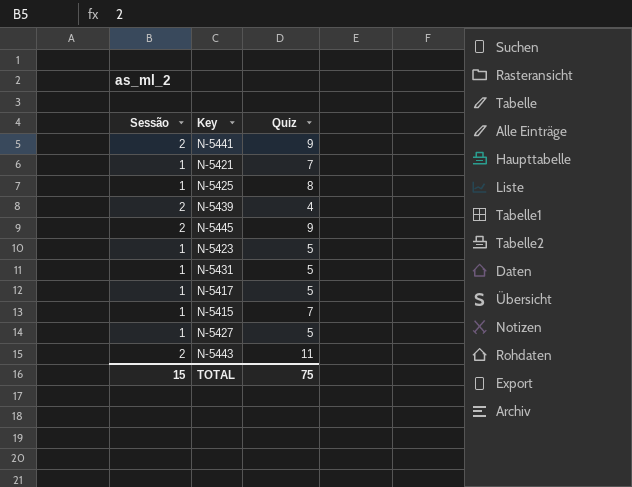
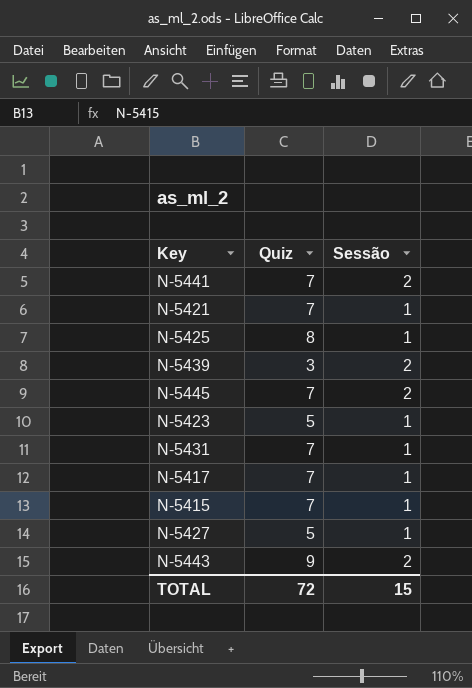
column Sessão | position: 1 -> 3
N-5441 | Quiz: 9 -> 7
N-5439 | Quiz: 4 -> 3
N-5445 | Quiz: 9 -> 7
N-5431 | Quiz: 5 -> 7
N-5417 | Quiz: 5 -> 7
N-5443 | Quiz: 11 -> 9
TOTAL | Quiz: 75 -> 72

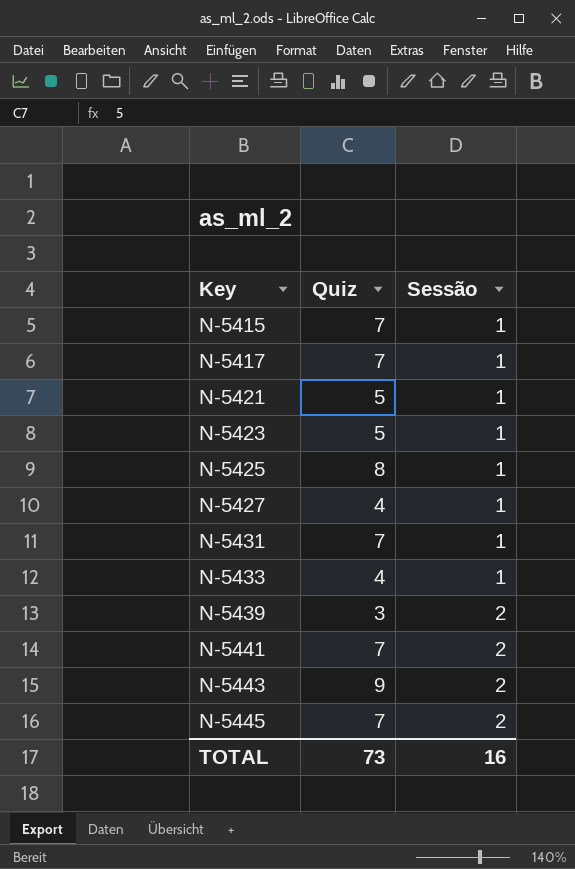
row order: none -> Key ascending
N-5421 | Quiz: 7 -> 5
N-5427 | Quiz: 5 -> 4
row N-5433: none -> 4 | 1
TOTAL | Quiz: 72 -> 73
TOTAL | Sessão: 15 -> 16

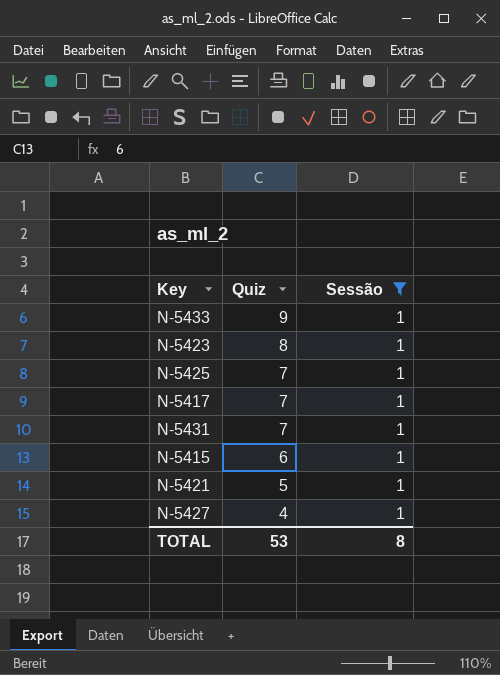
filter: none -> Sessão = 1
row order: Key ascending -> Quiz descending
N-5433 | Quiz: 4 -> 9
N-5423 | Quiz: 5 -> 8
N-5425 | Quiz: 8 -> 7
N-5415 | Quiz: 7 -> 6
TOTAL | Quiz: 73 -> 53
TOTAL | Sessão: 16 -> 8

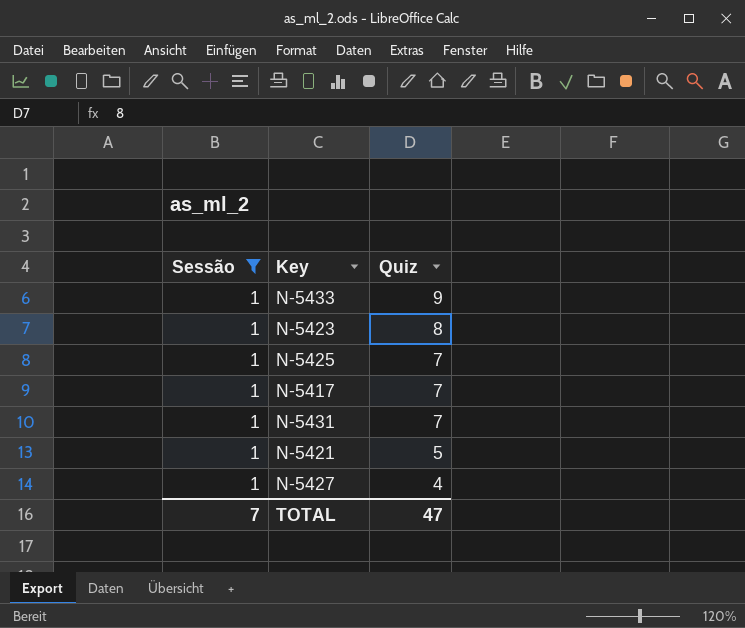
column Sessão | position: 3 -> 1
row N-5415: 6 | 1 -> none
TOTAL | Sessão: 8 -> 7
TOTAL | Quiz: 53 -> 47

